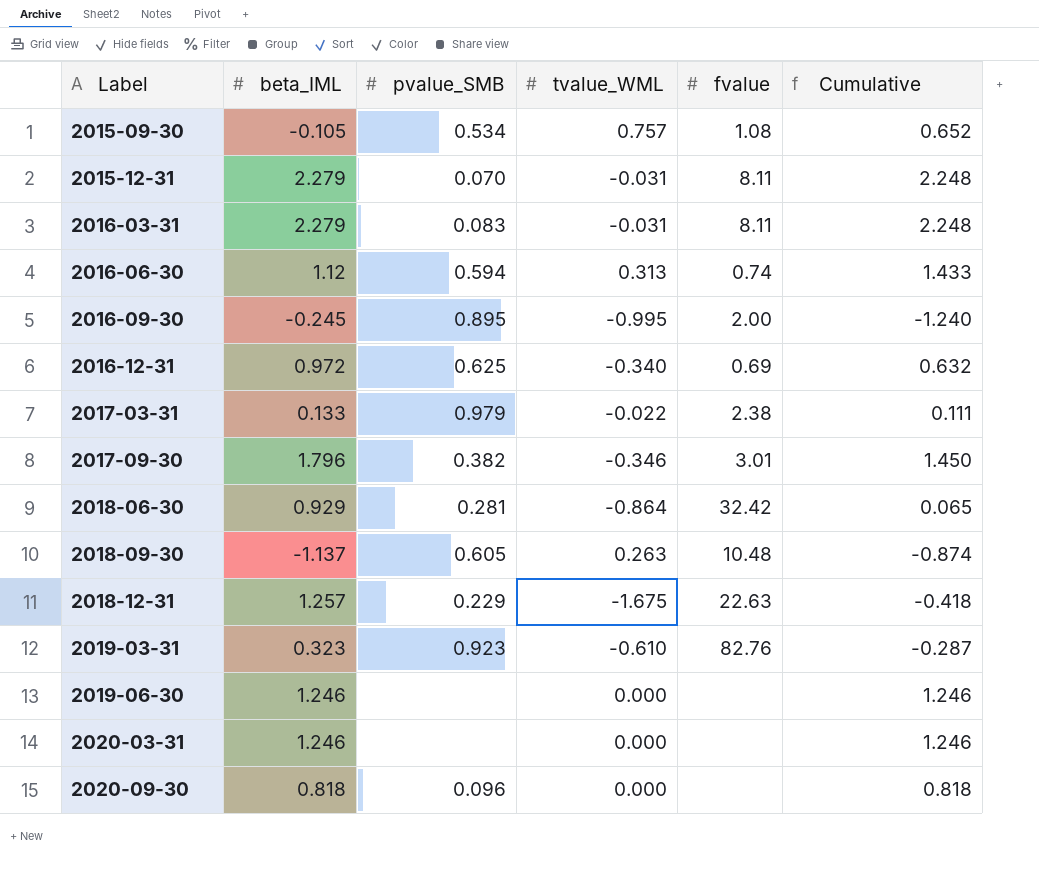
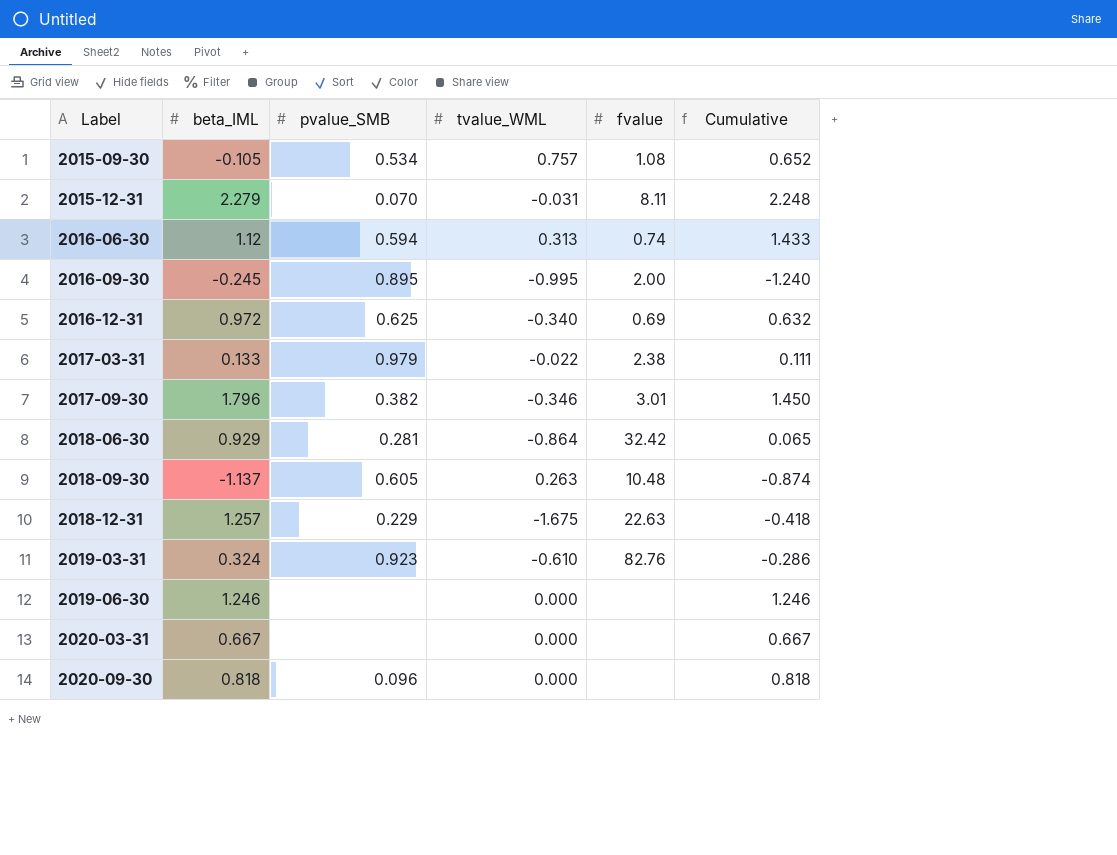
row 2016-03-31: 2.279 | 0.083 | -0.031 | 8.11 | 2.248 -> none
2019-03-31 | beta_IML: 0.323 -> 0.324
2019-03-31 | Cumulative: -0.287 -> -0.286
2020-03-31 | beta_IML: 1.246 -> 0.667
2020-03-31 | Cumulative: 1.246 -> 0.667

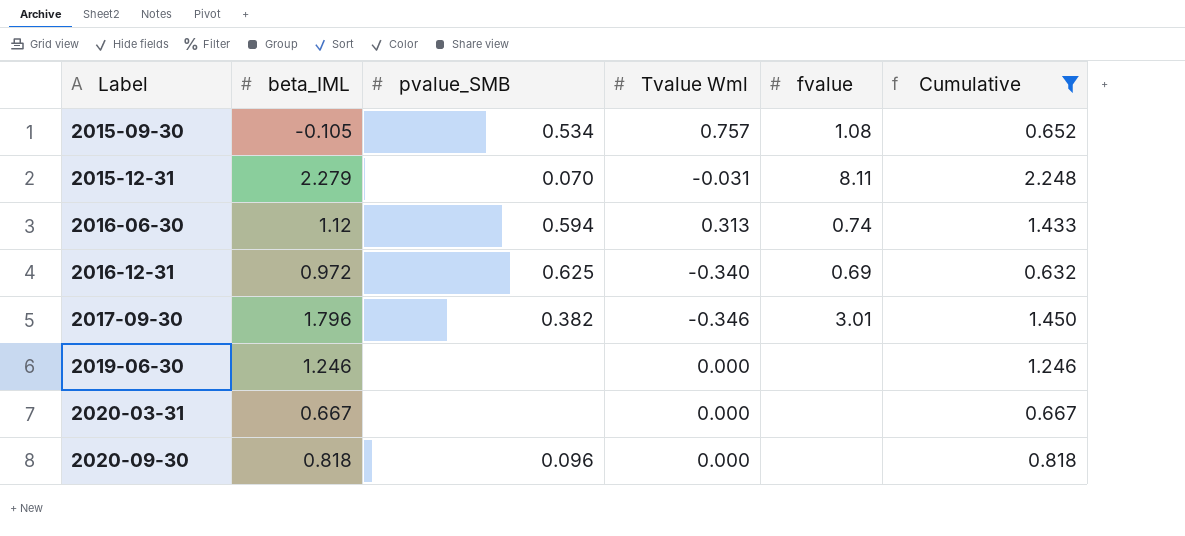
filter: none -> Cumulative >= 0.632
column name: tvalue_WML -> Tvalue Wml

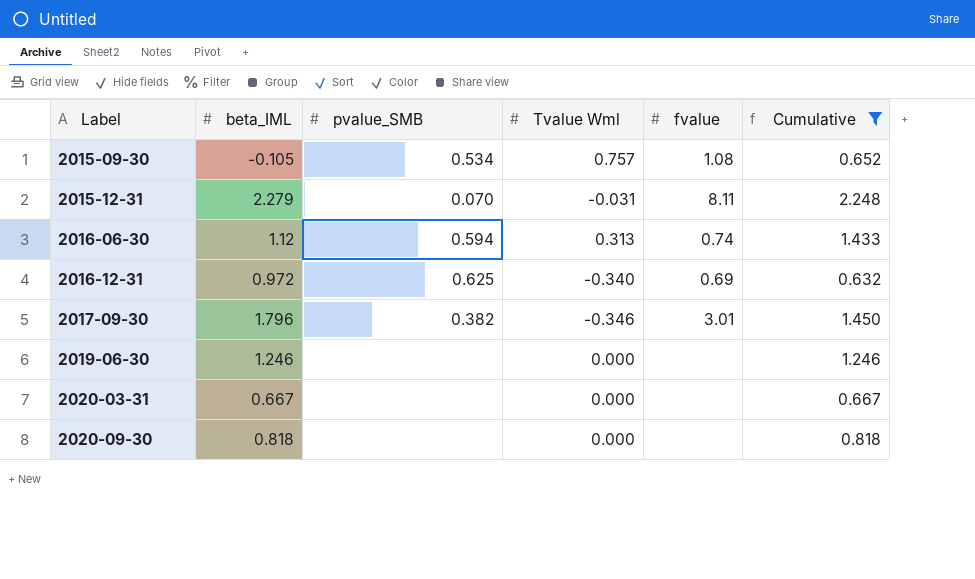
2020-09-30 | pvalue_SMB: 0.096 -> none

